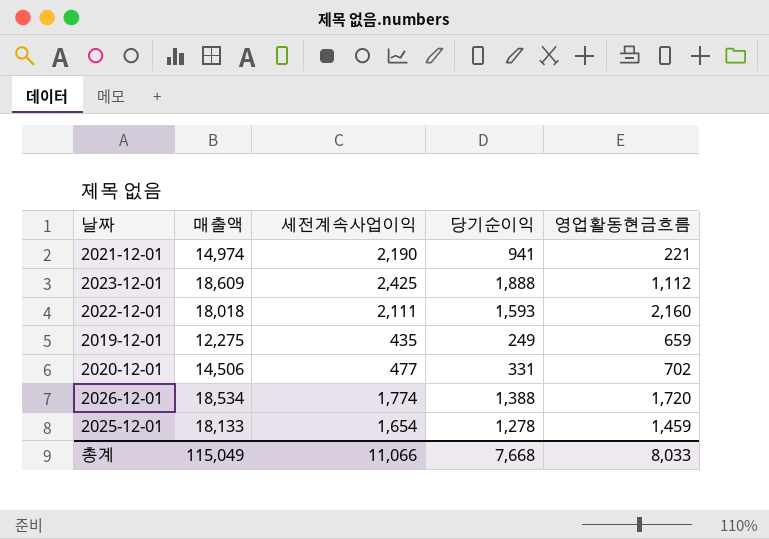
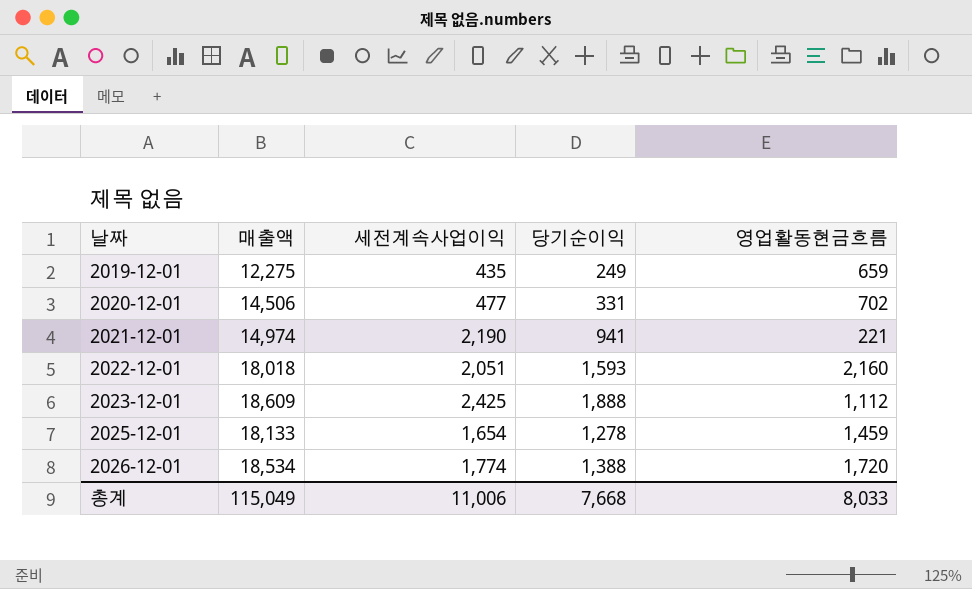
row order: none -> 날짜 ascending
2022-12-01 | 세전계속사업이익: 2,111 -> 2,051
총계 | 세전계속사업이익: 11,066 -> 11,006

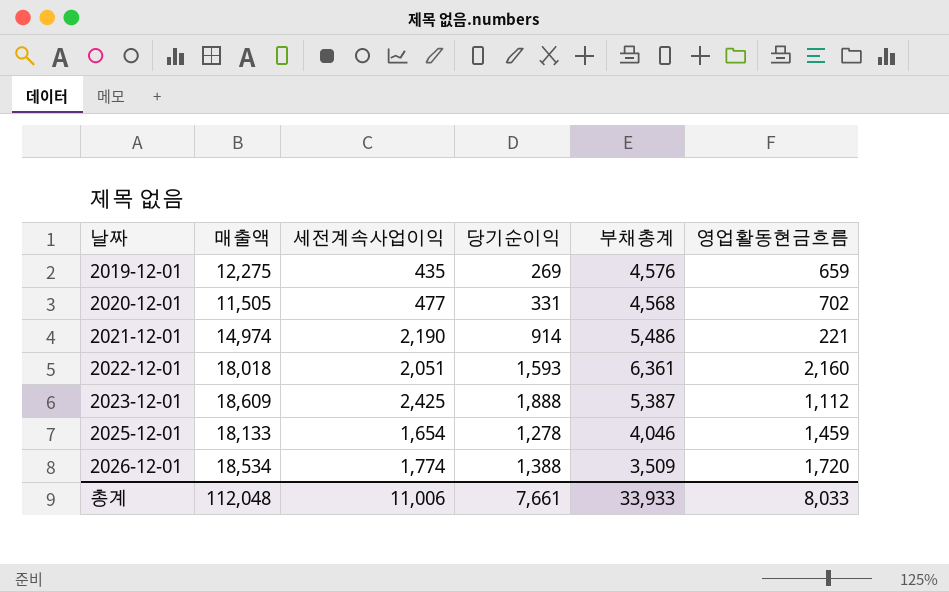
column 부채총계 | position: none -> 5
2019-12-01 | 당기순이익: 249 -> 269
2020-12-01 | 매출액: 14,506 -> 11,505
2021-12-01 | 당기순이익: 941 -> 914
총계 | 매출액: 115,049 -> 112,048
총계 | 당기순이익: 7,668 -> 7,661

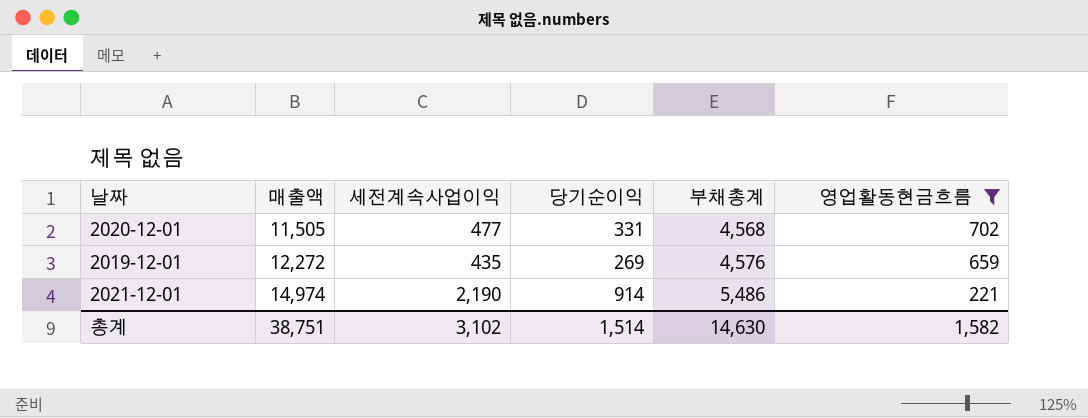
filter: none -> 영업활동현금흐름 <= 702
row order: 날짜 ascending -> 매출액 ascending
2019-12-01 | 매출액: 12,275 -> 12,272
총계 | 매출액: 112,048 -> 38,751
총계 | 세전계속사업이익: 11,006 -> 3,102
총계 | 당기순이익: 7,661 -> 1,514
총계 | 부채총계: 33,933 -> 14,630
총계 | 영업활동현금흐름: 8,033 -> 1,582

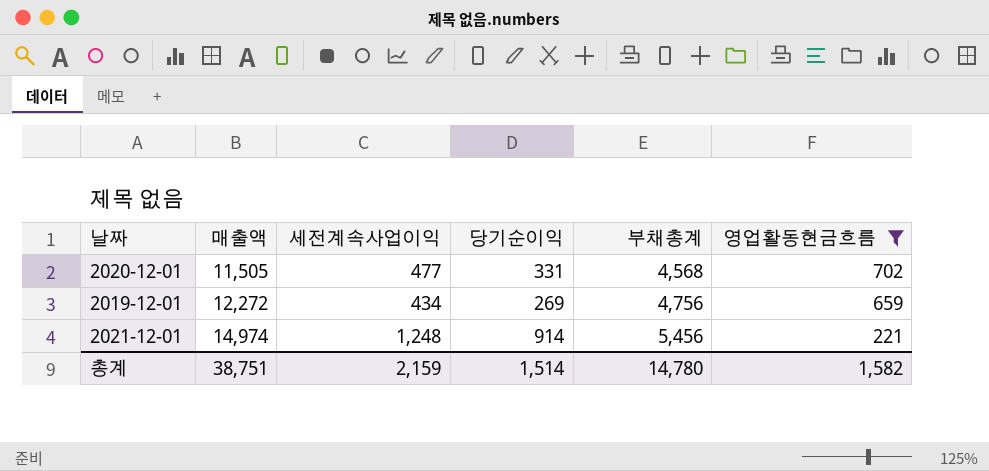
2019-12-01 | 세전계속사업이익: 435 -> 434
2019-12-01 | 부채총계: 4,576 -> 4,756
2021-12-01 | 세전계속사업이익: 2,190 -> 1,248
2021-12-01 | 부채총계: 5,486 -> 5,456
총계 | 세전계속사업이익: 3,102 -> 2,159
총계 | 부채총계: 14,630 -> 14,780

